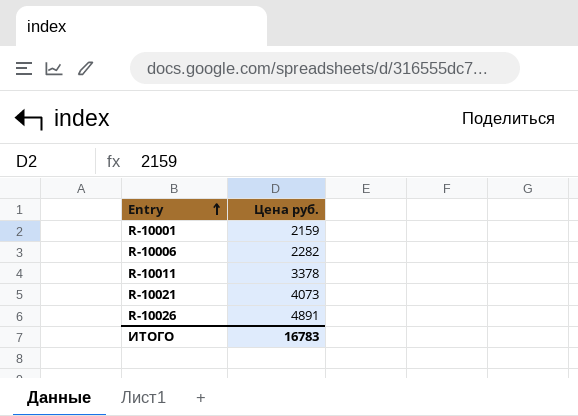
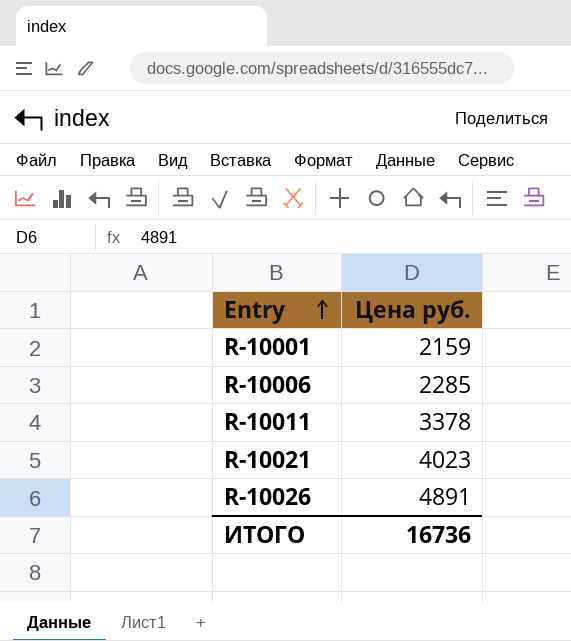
R-10006 | Цена руб.: 2282 -> 2285
R-10021 | Цена руб.: 4073 -> 4023
ИТОГО | Цена руб.: 16783 -> 16736

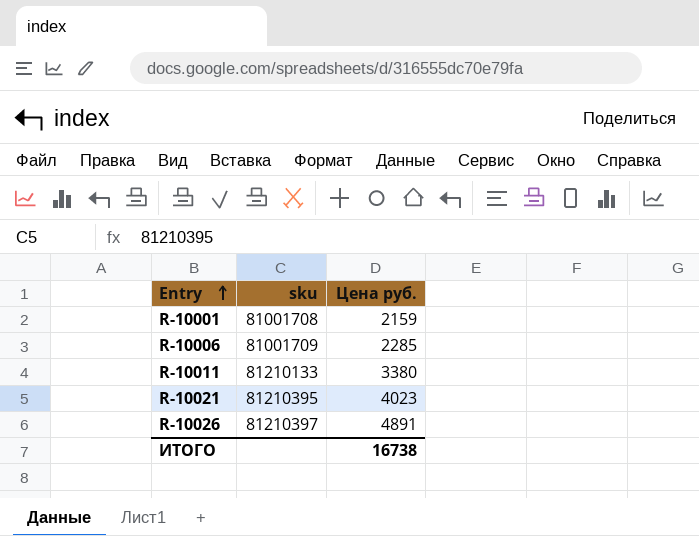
column sku | position: none -> 2
R-10011 | Цена руб.: 3378 -> 3380
ИТОГО | Цена руб.: 16736 -> 16738

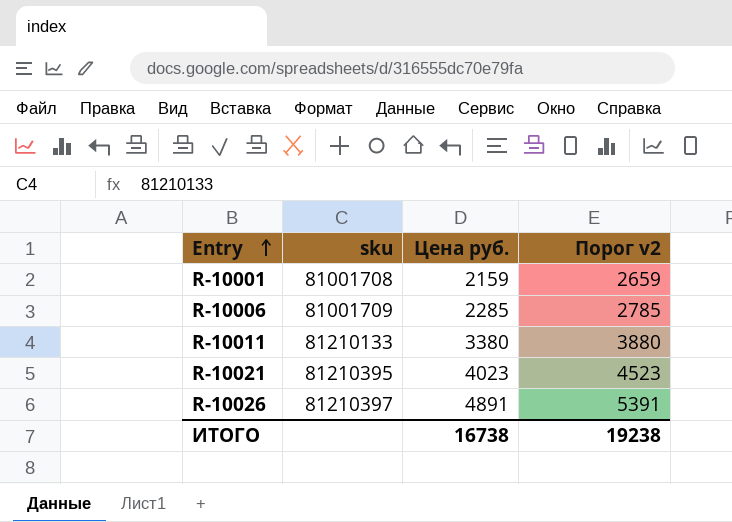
column Порог v2 | formula: none -> [Цена руб.] + 500

